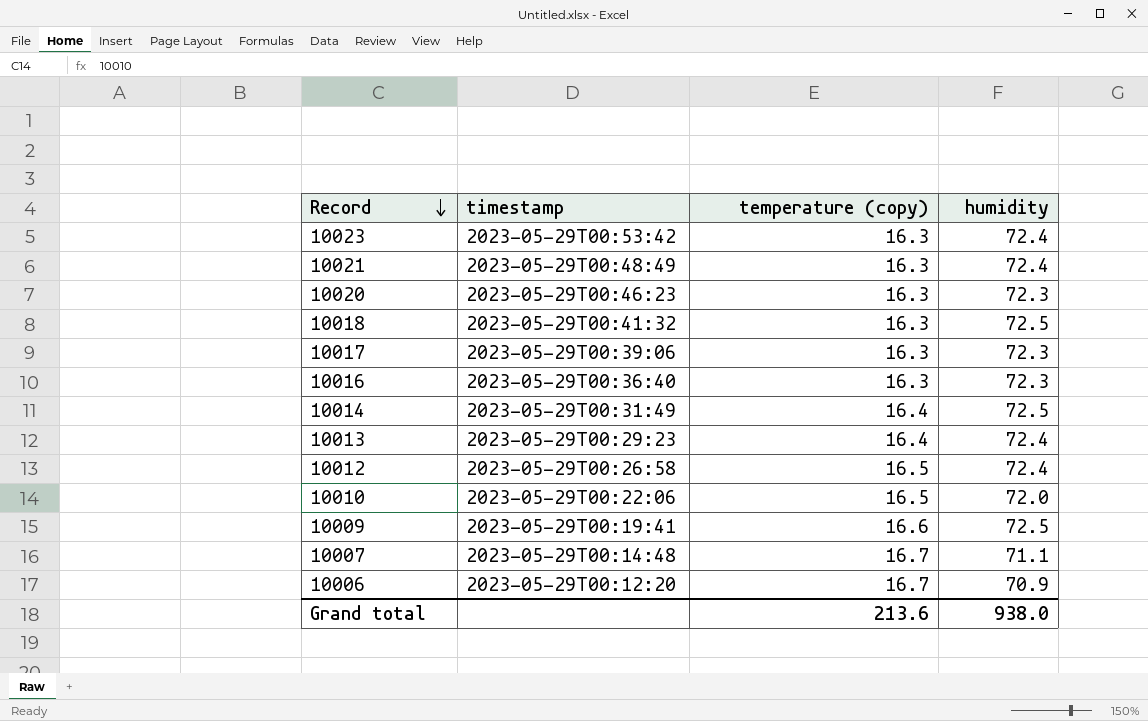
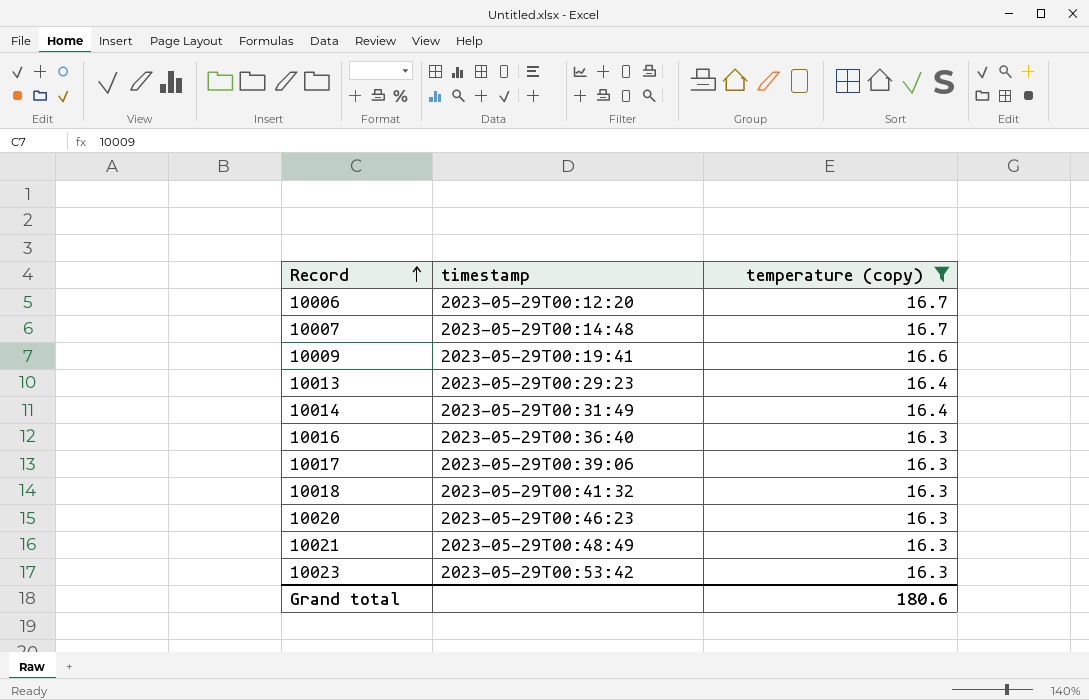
filter: none -> temperature (copy) != 16.5
row order: Record descending -> Record ascending
column humidity | position: 4 -> none
Grand total | temperature (copy): 213.6 -> 180.6

